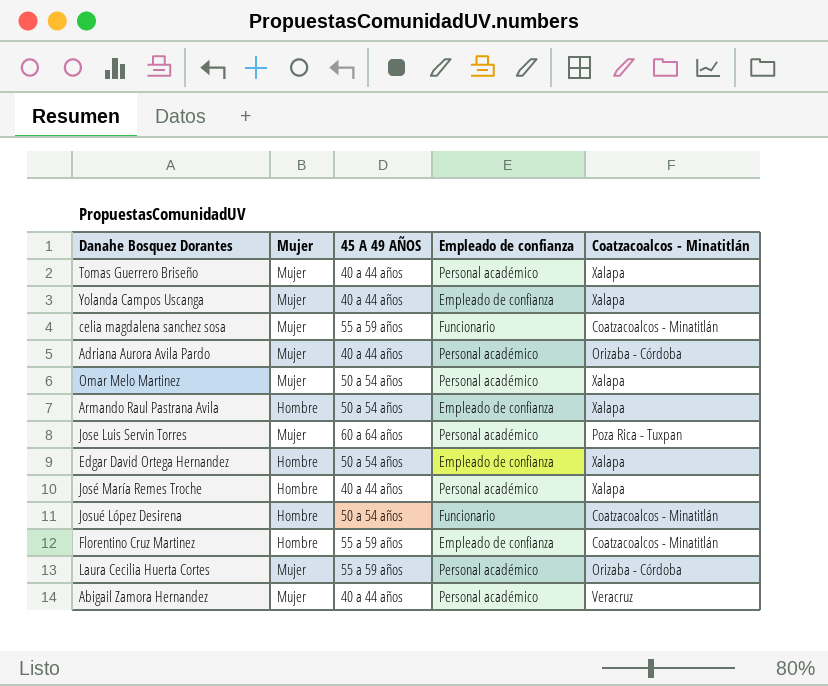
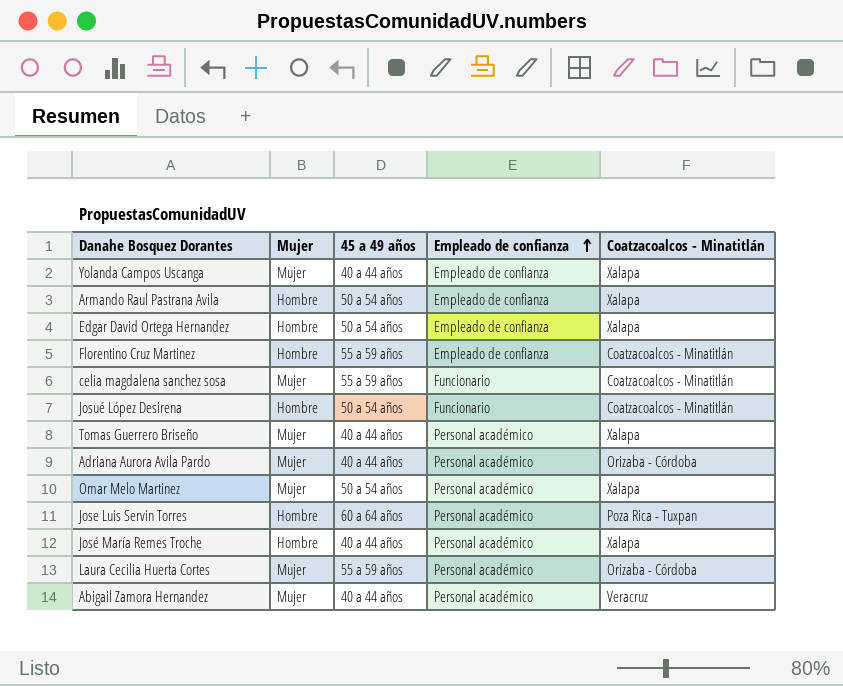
row order: none -> Empleado de confianza ascending
column name: 45 A 49 AÑOS -> 45 a 49 años
Jose Luis Servin Torres | Mujer: Mujer -> Hombre

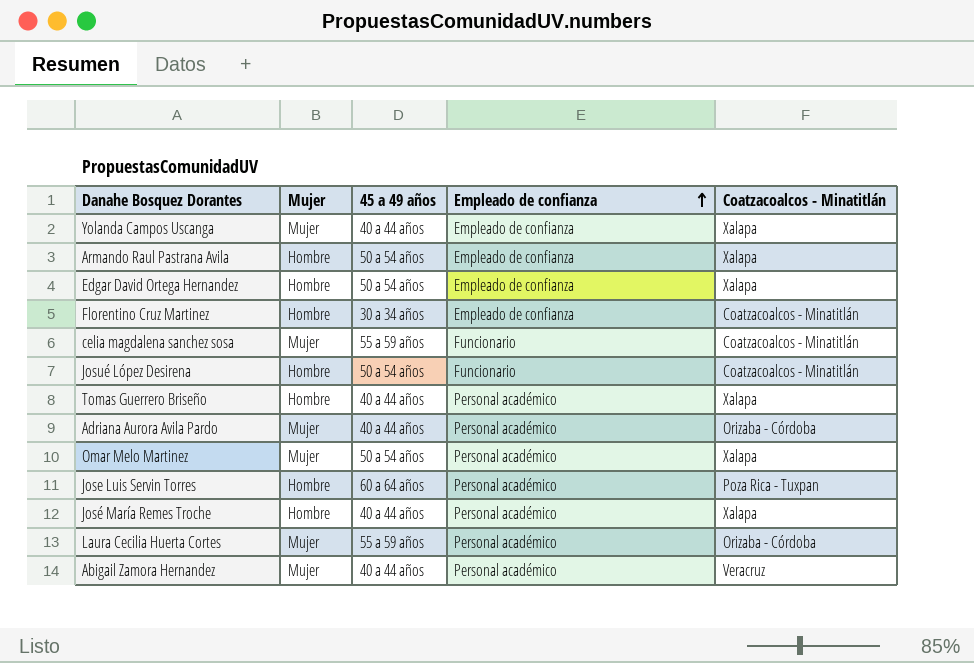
Florentino Cruz Martinez | 45 a 49 años: 55 a 59 años -> 30 a 34 años
Tomas Guerrero Briseño | Mujer: Mujer -> Hombre

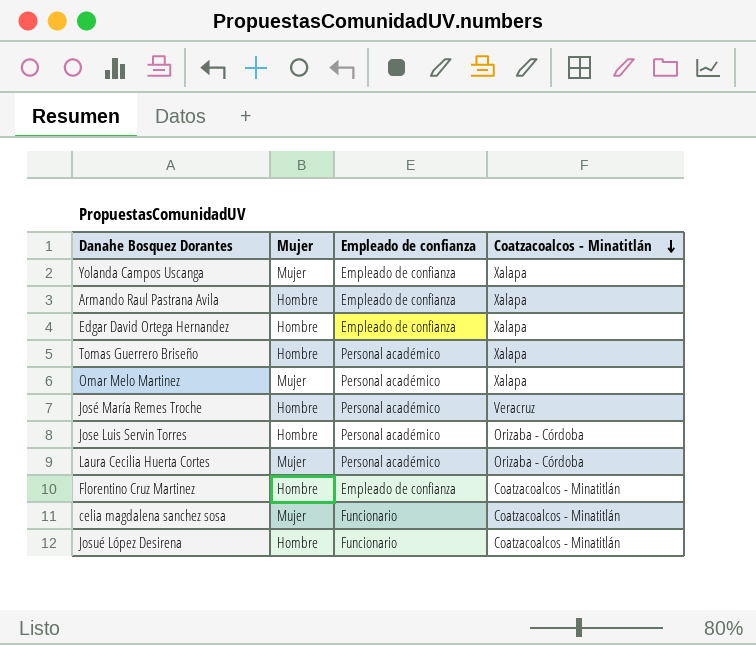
row order: Empleado de confianza ascending -> Coatzacoalcos - Minatitlán descending
column 45 a 49 años | position: 3 -> none
row Adriana Aurora Avila Pardo: Mujer | 40 a 44 años | Personal académico | Orizaba - Córdoba -> none
row Abigail Zamora Hernandez: Mujer | 40 a 44 años | Personal académico | Veracruz -> none
José María Remes Troche | Coatzacoalcos - Minatitlán: Xalapa -> Veracruz
Jose Luis Servin Torres | Coatzacoalcos - Minatitlán: Poza Rica - Tuxpan -> Orizaba - Córdoba

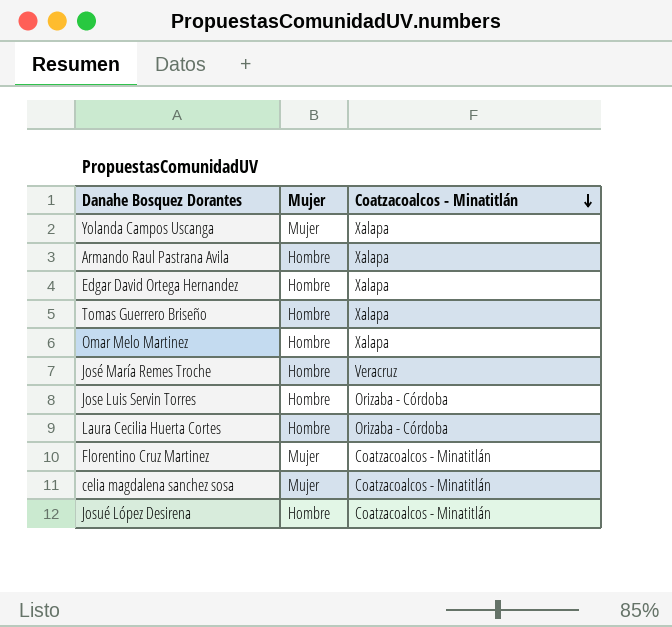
column Empleado de confianza | position: 3 -> none
Omar Melo Martinez | Mujer: Mujer -> Hombre
Laura Cecilia Huerta Cortes | Mujer: Mujer -> Hombre
Florentino Cruz Martinez | Mujer: Hombre -> Mujer

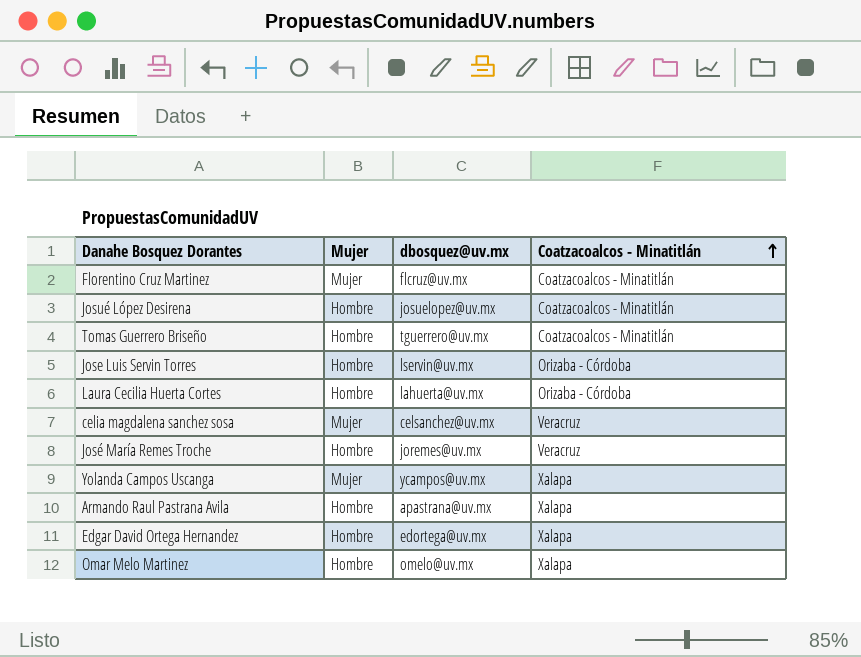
row order: Coatzacoalcos - Minatitlán descending -> Coatzacoalcos - Minatitlán ascending
column dbosquez@uv.mx | position: none -> 3
Tomas Guerrero Briseño | Coatzacoalcos - Minatitlán: Xalapa -> Coatzacoalcos - Minatitlán
celia magdalena sanchez sosa | Coatzacoalcos - Minatitlán: Coatzacoalcos - Minatitlán -> Veracruz

